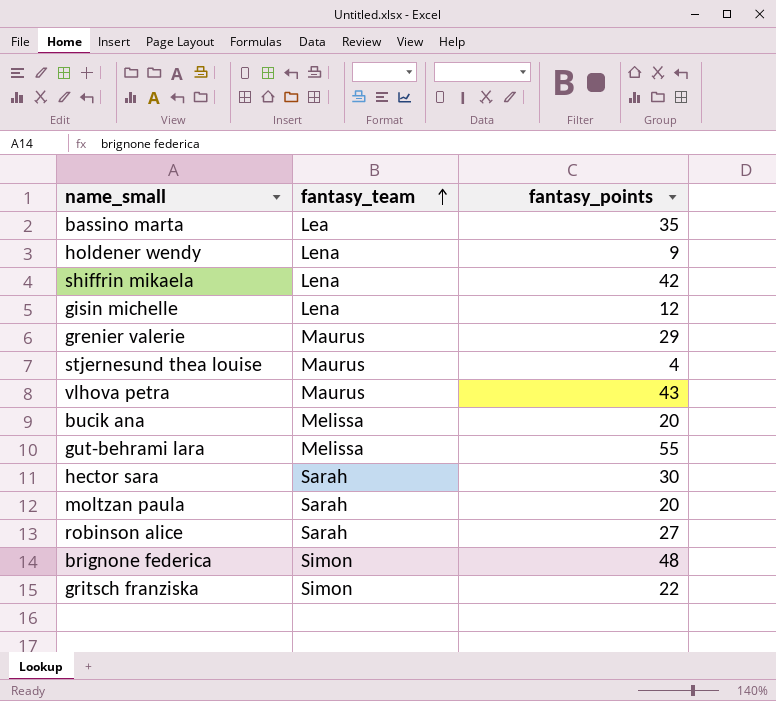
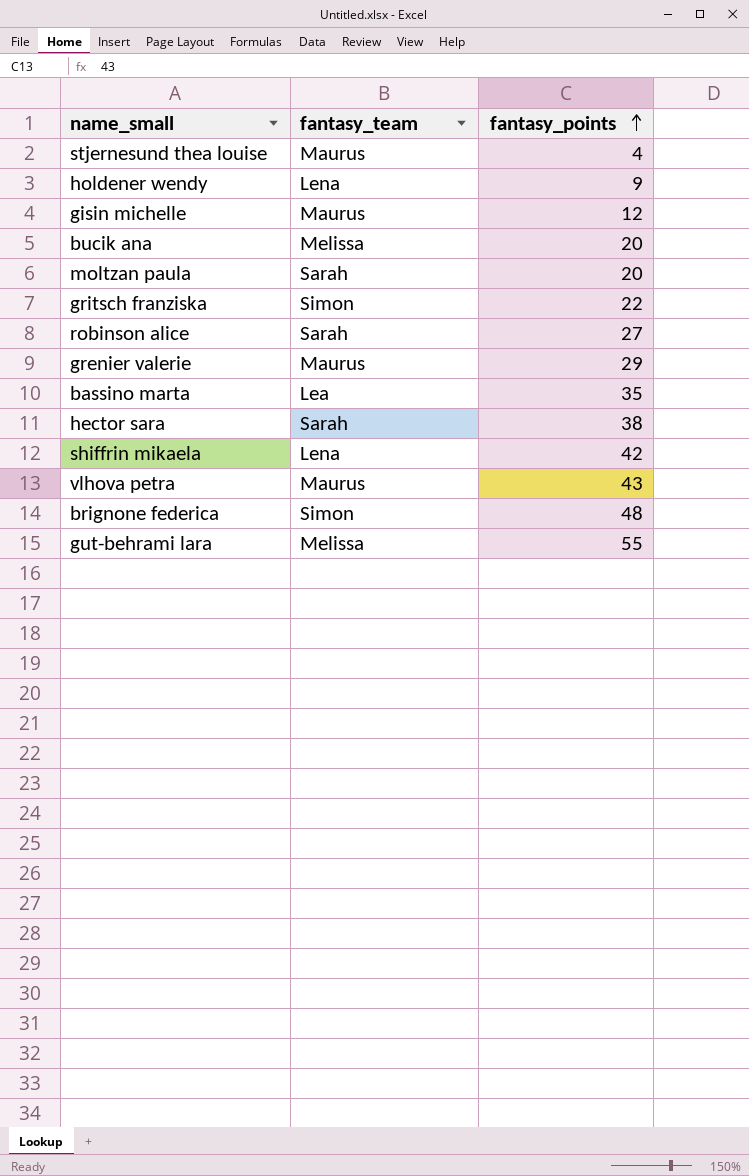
row order: fantasy_team ascending -> fantasy_points ascending
gisin michelle | fantasy_team: Lena -> Maurus
hector sara | fantasy_points: 30 -> 38

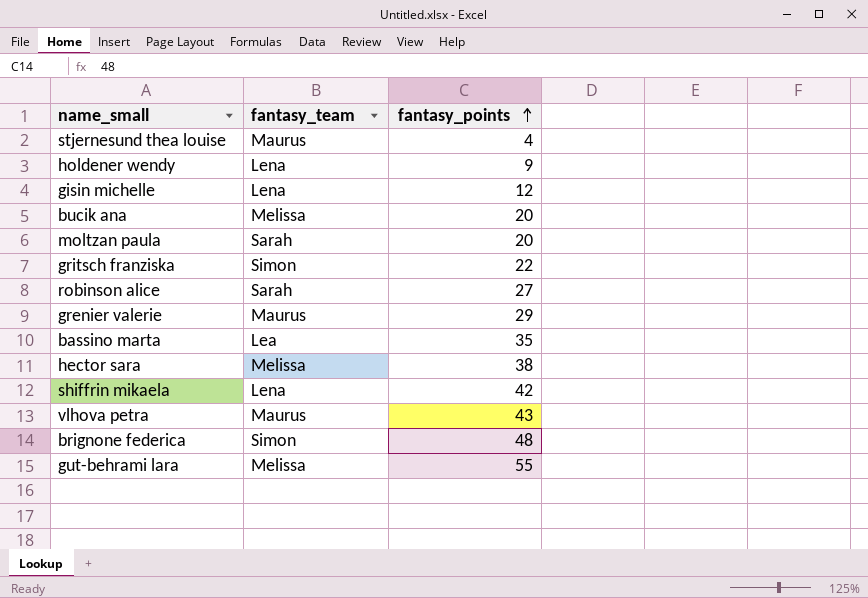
gisin michelle | fantasy_team: Maurus -> Lena
hector sara | fantasy_team: Sarah -> Melissa

